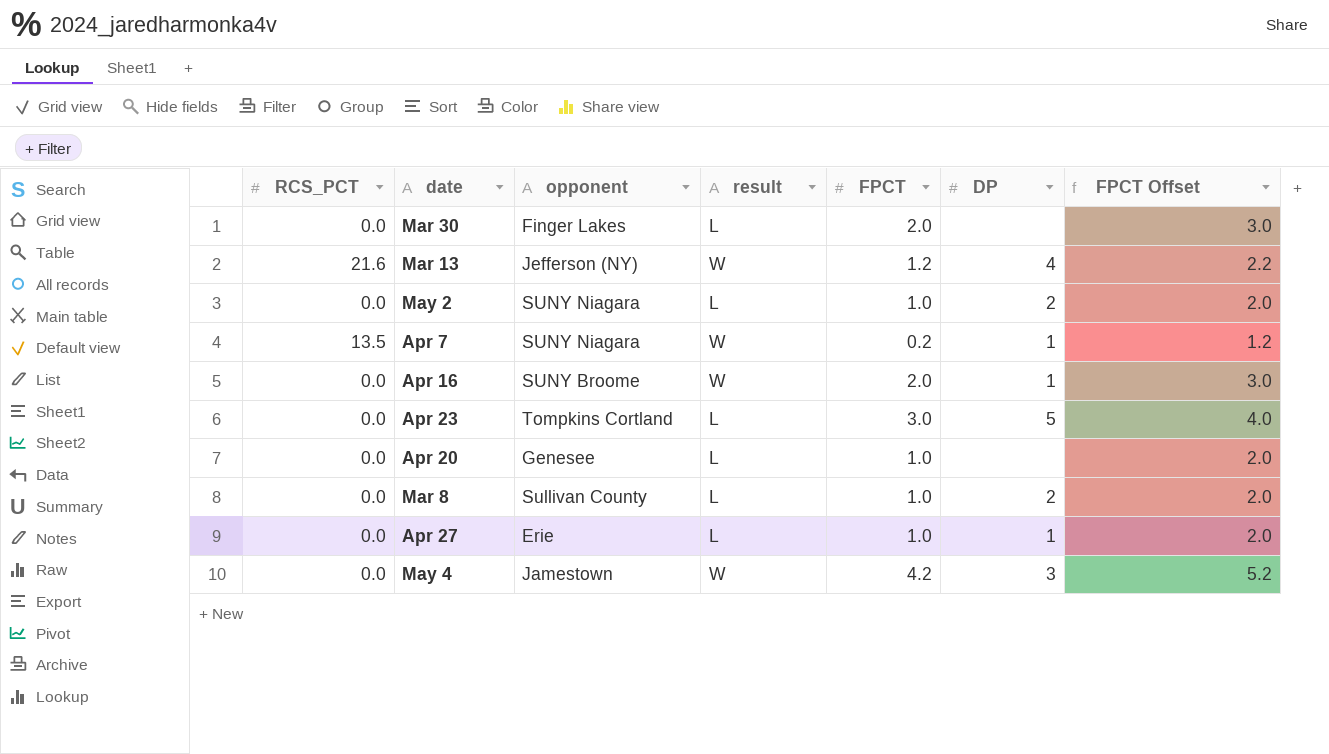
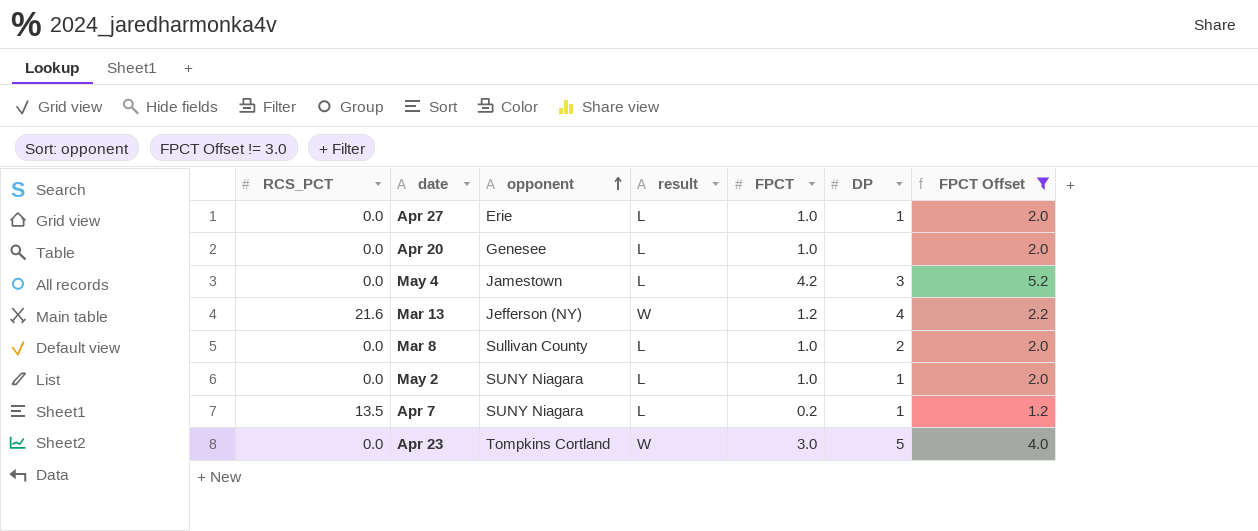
filter: none -> FPCT Offset != 3.0
row order: none -> opponent ascending
May 4 | result: W -> L
May 2 | DP: 2 -> 1
Apr 7 | result: W -> L
Apr 23 | result: L -> W

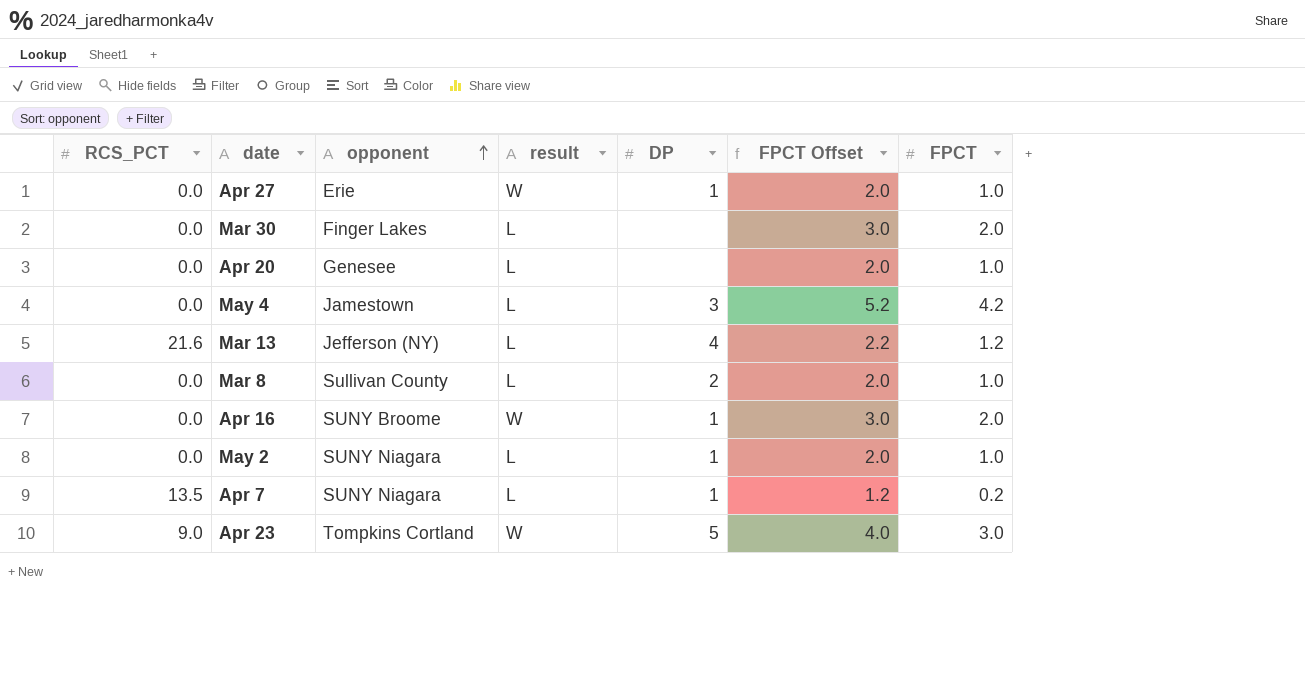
filter: FPCT Offset != 3.0 -> none
column FPCT | position: 5 -> 7
Apr 27 | result: L -> W
Mar 13 | result: W -> L
Apr 23 | RCS_PCT: 0.0 -> 9.0

